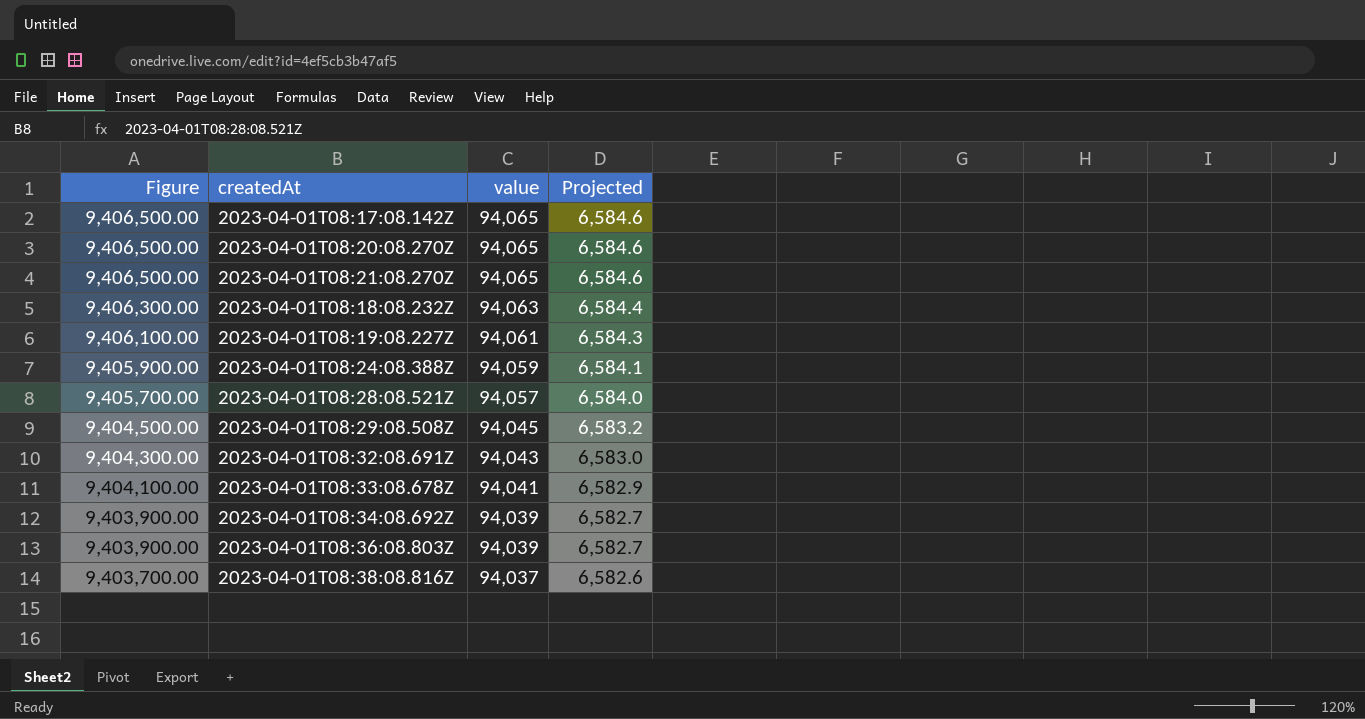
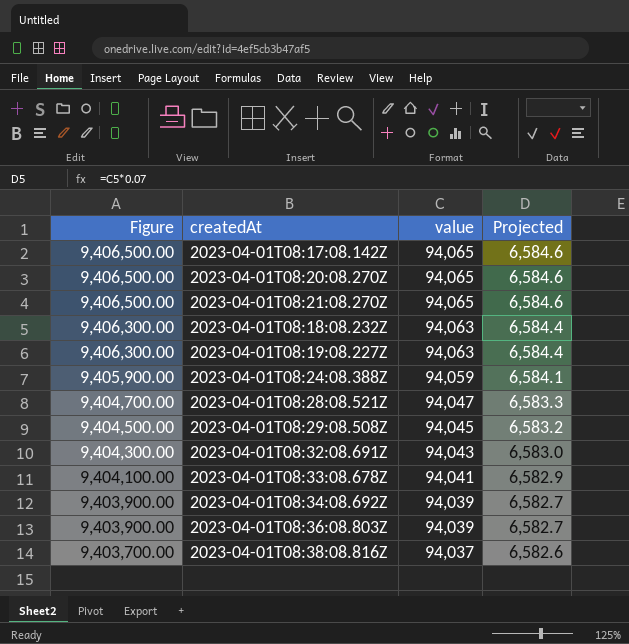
2023-04-01T08:19:08.227Z | Figure: 9,406,100.00 -> 9,406,300.00
2023-04-01T08:19:08.227Z | value: 94,061 -> 94,063
2023-04-01T08:19:08.227Z | Projected: 6,584.3 -> 6,584.4
2023-04-01T08:28:08.521Z | Figure: 9,405,700.00 -> 9,404,700.00
2023-04-01T08:28:08.521Z | value: 94,057 -> 94,047
2023-04-01T08:28:08.521Z | Projected: 6,584.0 -> 6,583.3

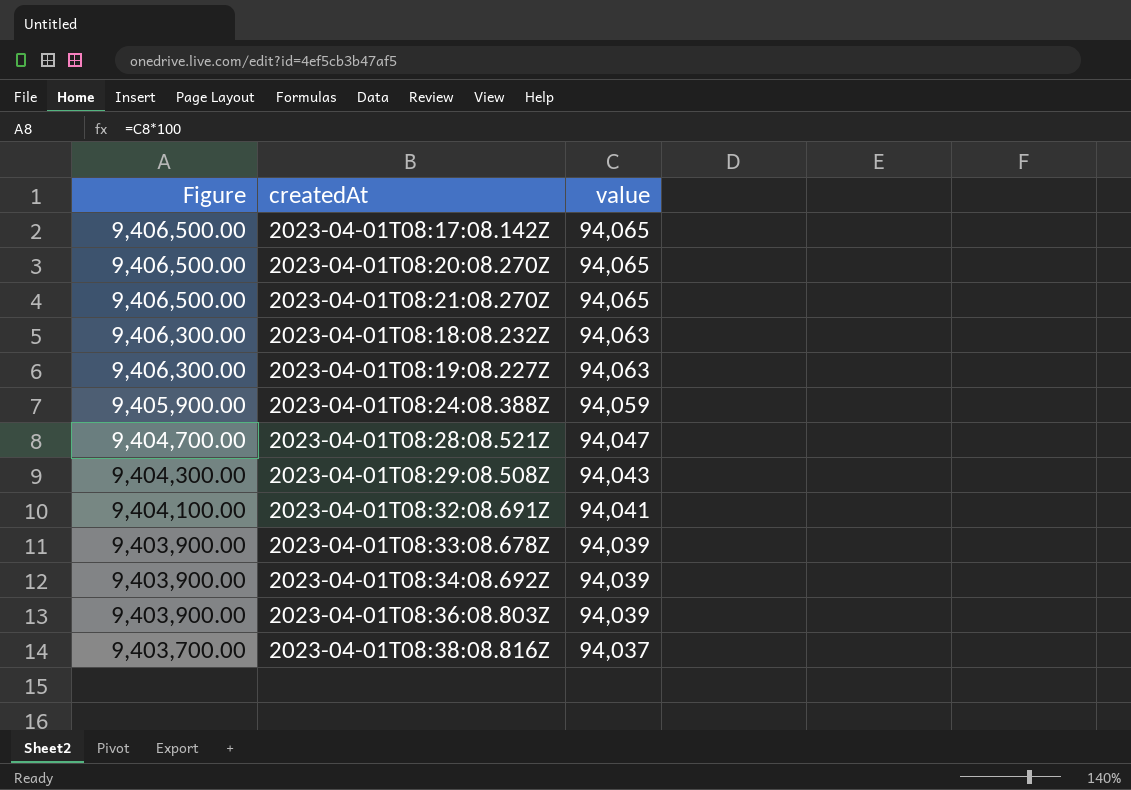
column Projected | formula: [value] * 0.07 -> none
2023-04-01T08:29:08.508Z | Figure: 9,404,500.00 -> 9,404,300.00
2023-04-01T08:29:08.508Z | value: 94,045 -> 94,043
2023-04-01T08:32:08.691Z | Figure: 9,404,300.00 -> 9,404,100.00
2023-04-01T08:32:08.691Z | value: 94,043 -> 94,041
2023-04-01T08:33:08.678Z | Figure: 9,404,100.00 -> 9,403,900.00
2023-04-01T08:33:08.678Z | value: 94,041 -> 94,039

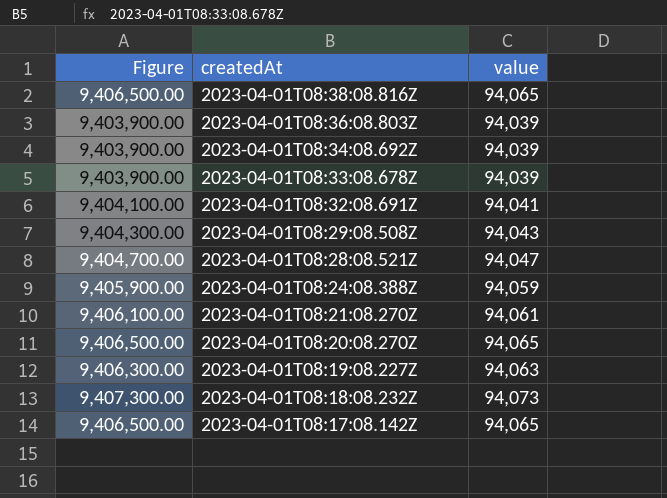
row order: Figure descending -> createdAt descending
2023-04-01T08:38:08.816Z | Figure: 9,403,700.00 -> 9,406,500.00
2023-04-01T08:38:08.816Z | value: 94,037 -> 94,065
2023-04-01T08:21:08.270Z | Figure: 9,406,500.00 -> 9,406,100.00
2023-04-01T08:21:08.270Z | value: 94,065 -> 94,061
2023-04-01T08:18:08.232Z | Figure: 9,406,300.00 -> 9,407,300.00
2023-04-01T08:18:08.232Z | value: 94,063 -> 94,073

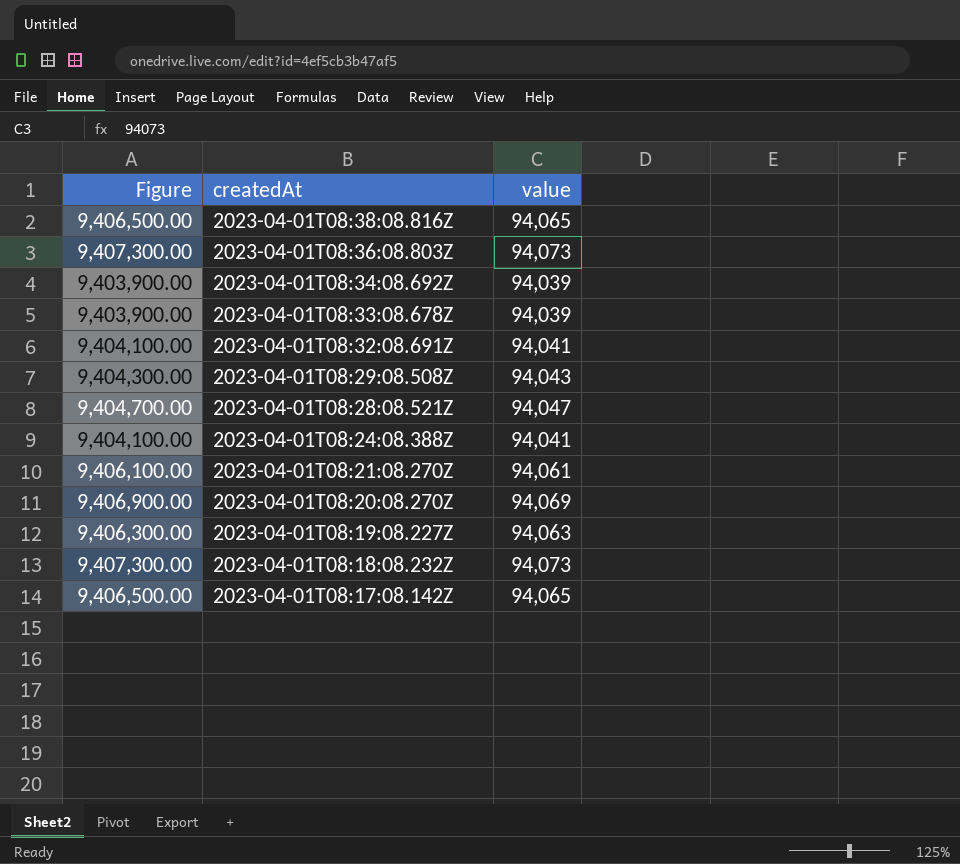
2023-04-01T08:36:08.803Z | Figure: 9,403,900.00 -> 9,407,300.00
2023-04-01T08:36:08.803Z | value: 94,039 -> 94,073
2023-04-01T08:24:08.388Z | Figure: 9,405,900.00 -> 9,404,100.00
2023-04-01T08:24:08.388Z | value: 94,059 -> 94,041
2023-04-01T08:20:08.270Z | Figure: 9,406,500.00 -> 9,406,900.00
2023-04-01T08:20:08.270Z | value: 94,065 -> 94,069

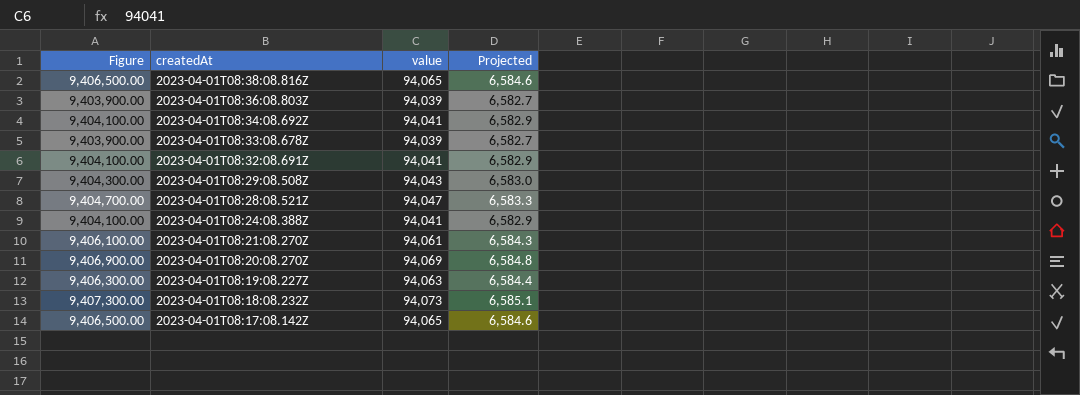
column Projected | formula: none -> [value] * 0.07
2023-04-01T08:36:08.803Z | Figure: 9,407,300.00 -> 9,403,900.00
2023-04-01T08:36:08.803Z | value: 94,073 -> 94,039
2023-04-01T08:34:08.692Z | Figure: 9,403,900.00 -> 9,404,100.00
2023-04-01T08:34:08.692Z | value: 94,039 -> 94,041

